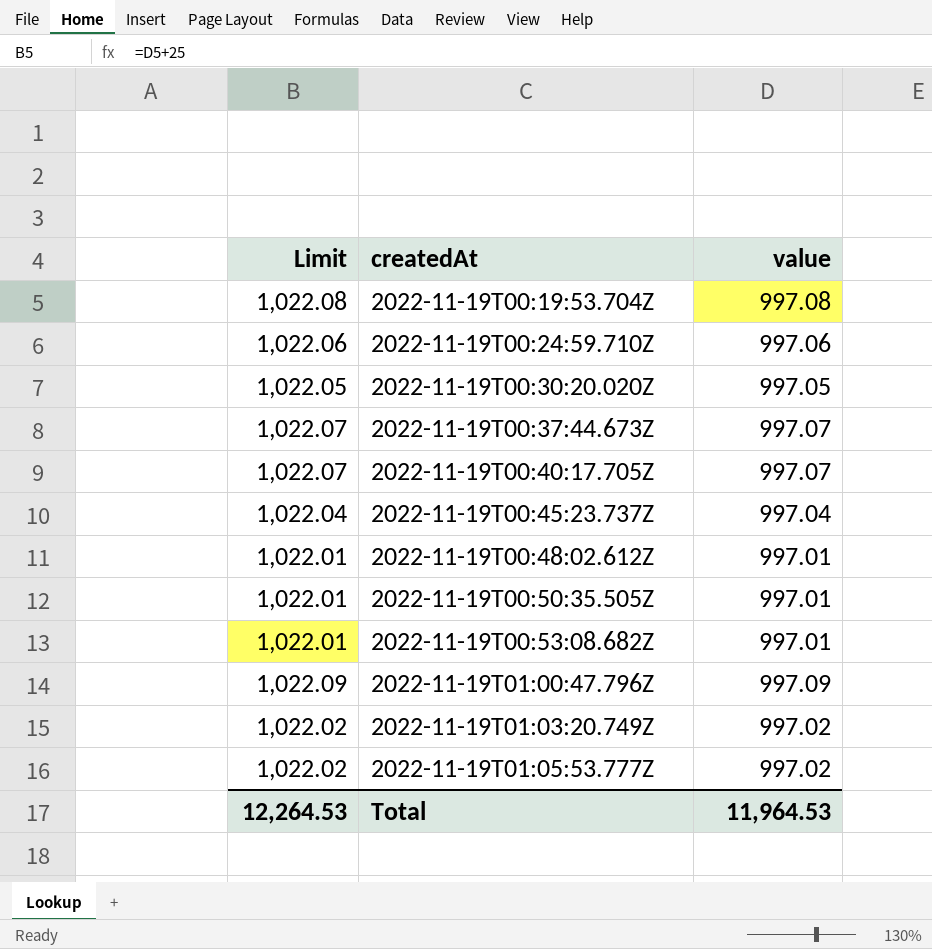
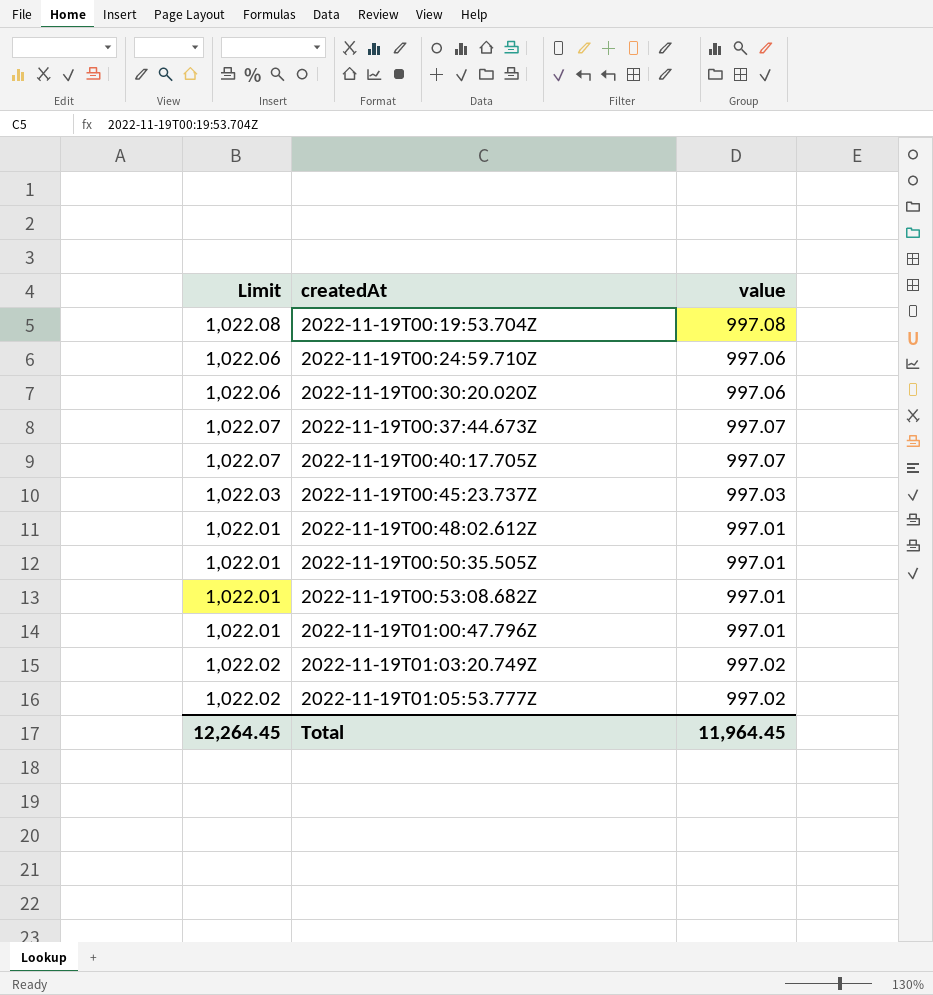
2022-11-19T00:30:20.020Z | Limit: 1,022.05 -> 1,022.06
2022-11-19T00:30:20.020Z | value: 997.05 -> 997.06
2022-11-19T00:45:23.737Z | Limit: 1,022.04 -> 1,022.03
2022-11-19T00:45:23.737Z | value: 997.04 -> 997.03
2022-11-19T01:00:47.796Z | Limit: 1,022.09 -> 1,022.01
2022-11-19T01:00:47.796Z | value: 997.09 -> 997.01
Total | Limit: 12,264.53 -> 12,264.45
Total | value: 11,964.53 -> 11,964.45

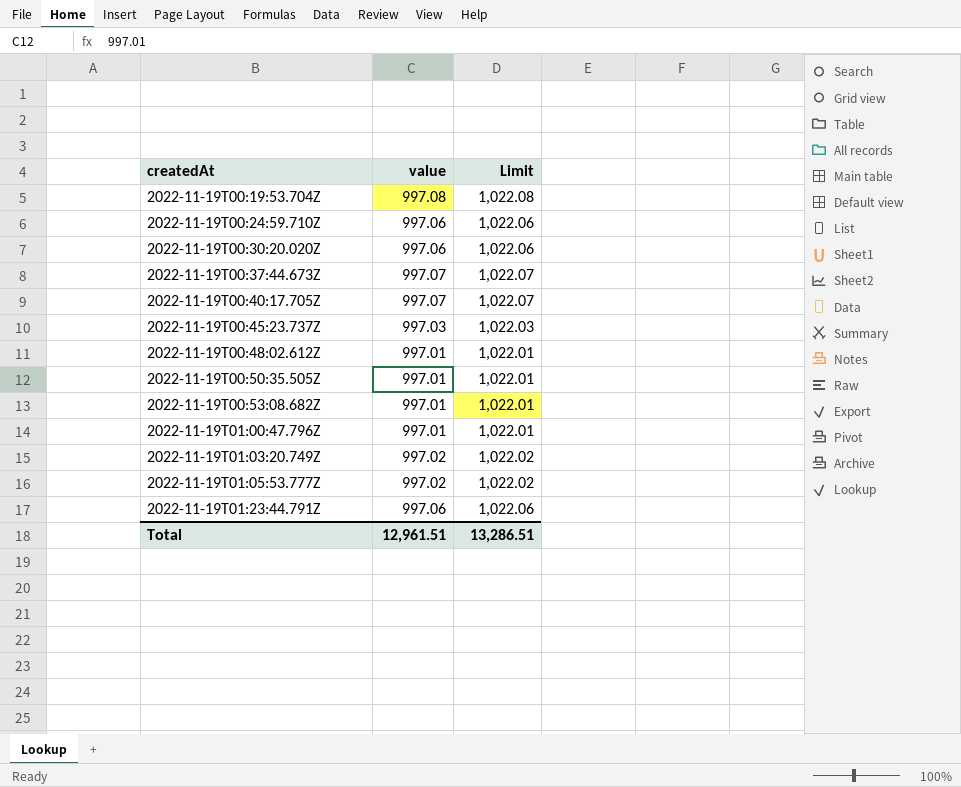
column Limit | position: 1 -> 3
row 2022-11-19T01:23:44.791Z: none -> 997.06 | 1,022.06
Total | value: 11,964.45 -> 12,961.51
Total | Limit: 12,264.45 -> 13,286.51

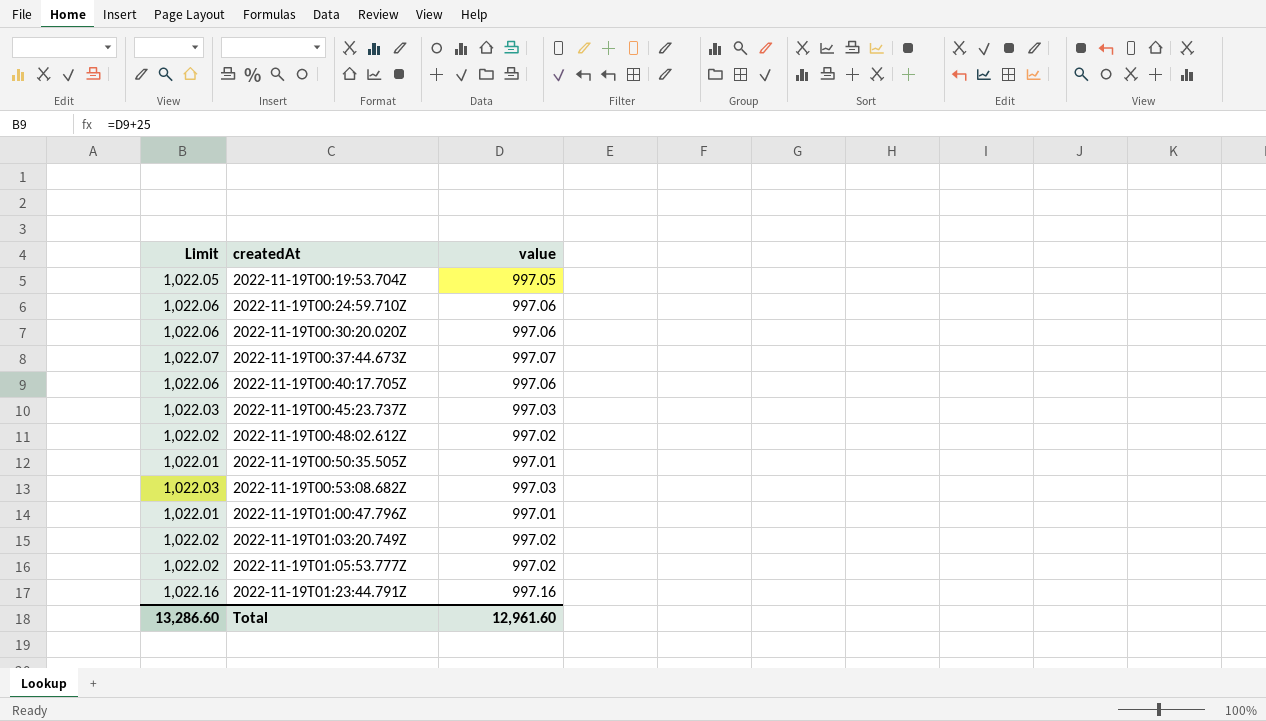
column Limit | position: 3 -> 1
2022-11-19T00:19:53.704Z | Limit: 1,022.08 -> 1,022.05
2022-11-19T00:19:53.704Z | value: 997.08 -> 997.05
2022-11-19T00:40:17.705Z | Limit: 1,022.07 -> 1,022.06
2022-11-19T00:40:17.705Z | value: 997.07 -> 997.06
2022-11-19T00:48:02.612Z | Limit: 1,022.01 -> 1,022.02
2022-11-19T00:48:02.612Z | value: 997.01 -> 997.02
2022-11-19T00:53:08.682Z | Limit: 1,022.01 -> 1,022.03
2022-11-19T00:53:08.682Z | value: 997.01 -> 997.03
2022-11-19T01:23:44.791Z | Limit: 1,022.06 -> 1,022.16
2022-11-19T01:23:44.791Z | value: 997.06 -> 997.16
Total | Limit: 13,286.51 -> 13,286.60
Total | value: 12,961.51 -> 12,961.60

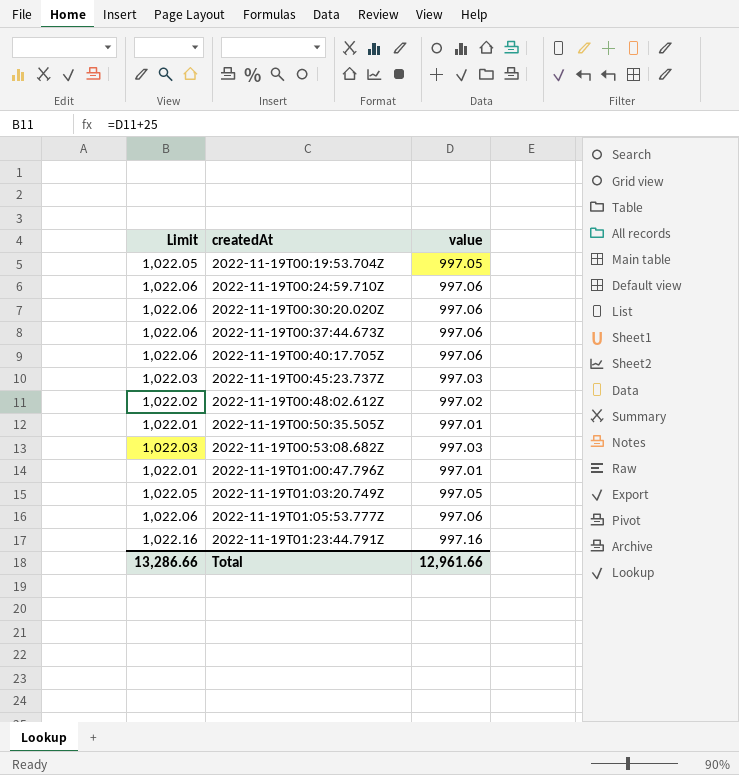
2022-11-19T00:37:44.673Z | Limit: 1,022.07 -> 1,022.06
2022-11-19T00:37:44.673Z | value: 997.07 -> 997.06
2022-11-19T01:03:20.749Z | Limit: 1,022.02 -> 1,022.05
2022-11-19T01:03:20.749Z | value: 997.02 -> 997.05
2022-11-19T01:05:53.777Z | Limit: 1,022.02 -> 1,022.06
2022-11-19T01:05:53.777Z | value: 997.02 -> 997.06
Total | Limit: 13,286.60 -> 13,286.66
Total | value: 12,961.60 -> 12,961.66

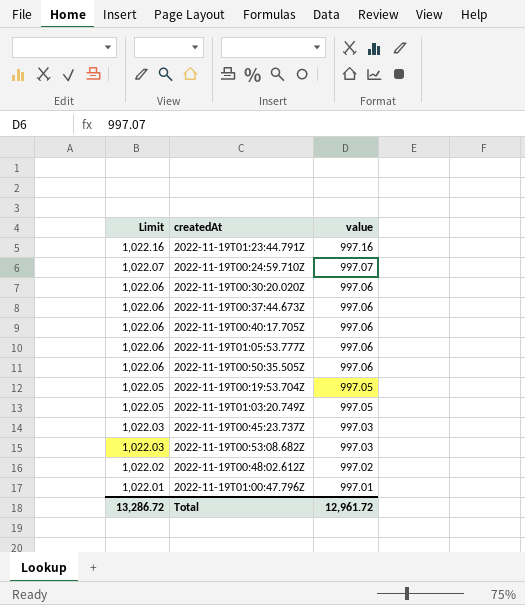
row order: createdAt ascending -> Limit descending
2022-11-19T00:24:59.710Z | Limit: 1,022.06 -> 1,022.07
2022-11-19T00:24:59.710Z | value: 997.06 -> 997.07
2022-11-19T00:50:35.505Z | Limit: 1,022.01 -> 1,022.06
2022-11-19T00:50:35.505Z | value: 997.01 -> 997.06
Total | Limit: 13,286.66 -> 13,286.72
Total | value: 12,961.66 -> 12,961.72

